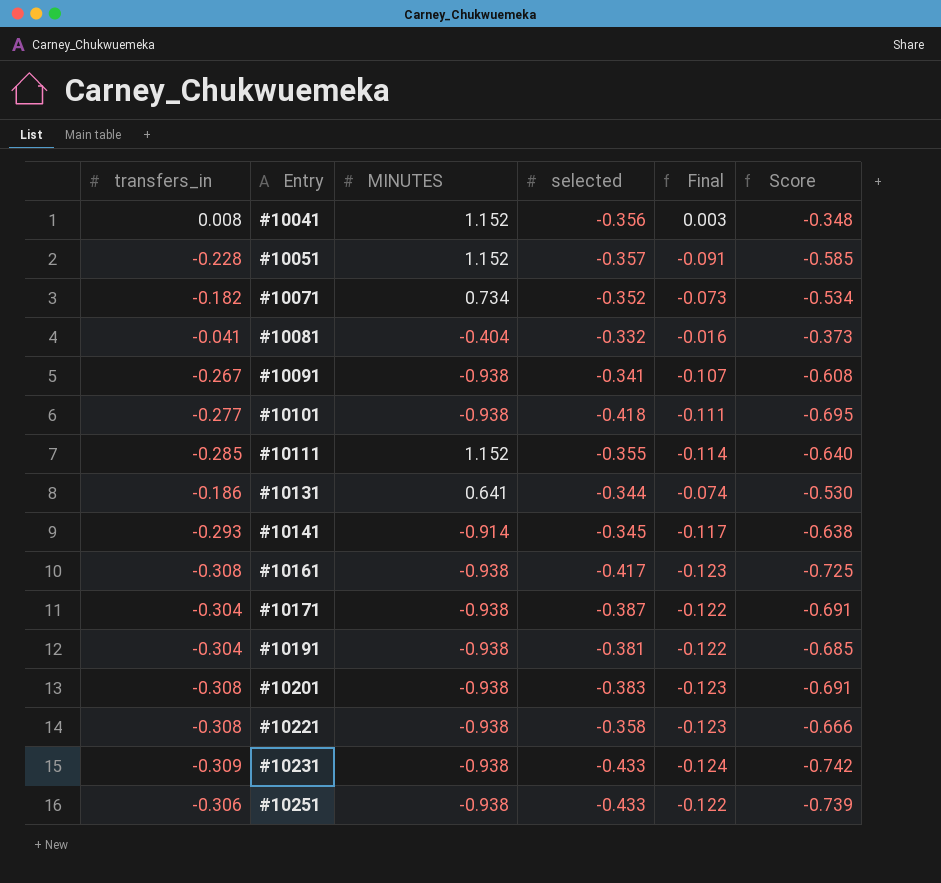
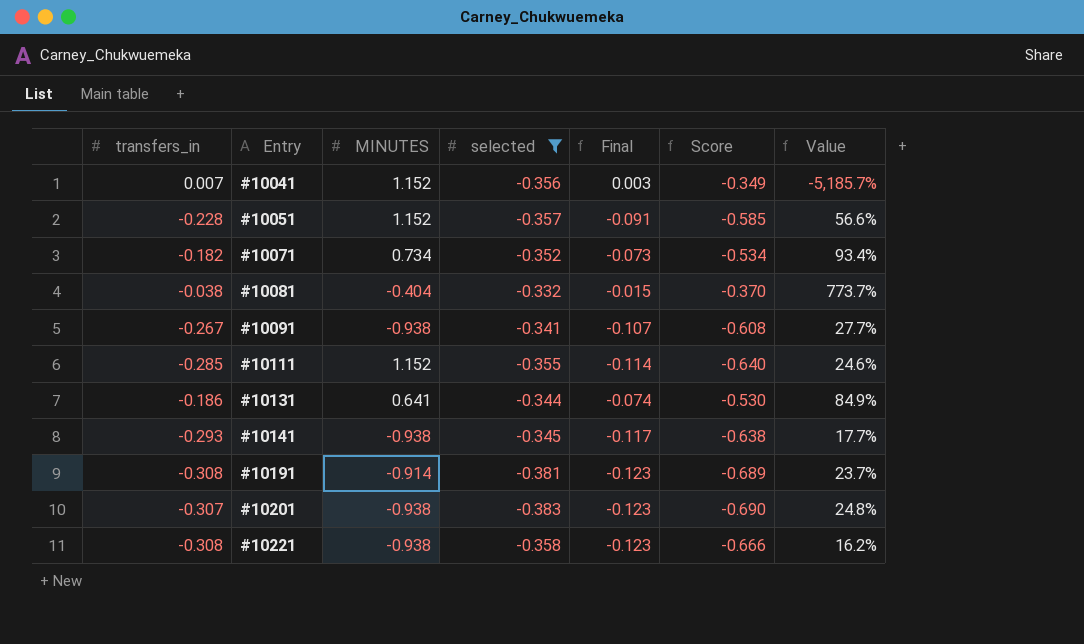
filter: none -> selected >= -0.383
column Value | formula: none -> ([selected] - [transfers_in]) / [transfers_in]
#10041 | transfers_in: 0.008 -> 0.007
#10041 | Score: -0.348 -> -0.349
#10081 | transfers_in: -0.041 -> -0.038
#10081 | Final: -0.016 -> -0.015
#10081 | Score: -0.373 -> -0.370
#10141 | MINUTES: -0.914 -> -0.938
#10191 | transfers_in: -0.304 -> -0.308
#10191 | MINUTES: -0.938 -> -0.914
#10191 | Final: -0.122 -> -0.123
#10191 | Score: -0.685 -> -0.689
#10201 | transfers_in: -0.308 -> -0.307
#10201 | Score: -0.691 -> -0.690

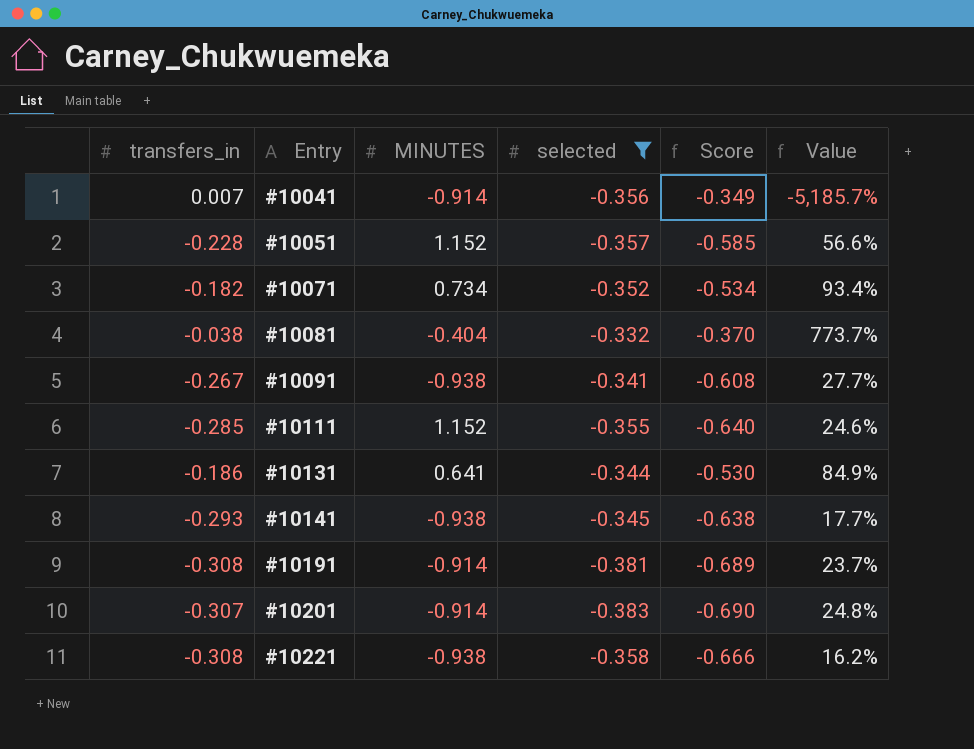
column Final | formula: [transfers_in] * 0.4 -> none
#10041 | MINUTES: 1.152 -> -0.914
#10201 | MINUTES: -0.938 -> -0.914

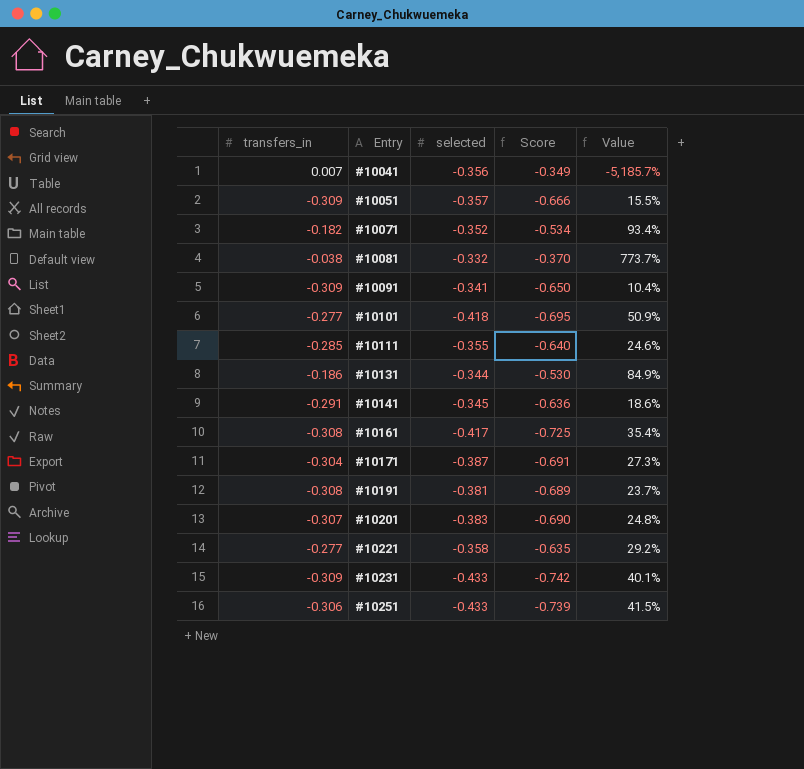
filter: selected >= -0.383 -> none
column MINUTES | position: 3 -> none
#10051 | transfers_in: -0.228 -> -0.309
#10051 | Score: -0.585 -> -0.666
#10051 | Value: 56.6% -> 15.5%
#10091 | transfers_in: -0.267 -> -0.309
#10091 | Score: -0.608 -> -0.650
#10091 | Value: 27.7% -> 10.4%
#10141 | transfers_in: -0.293 -> -0.291
#10141 | Score: -0.638 -> -0.636
#10141 | Value: 17.7% -> 18.6%
#10221 | transfers_in: -0.308 -> -0.277
#10221 | Score: -0.666 -> -0.635
#10221 | Value: 16.2% -> 29.2%

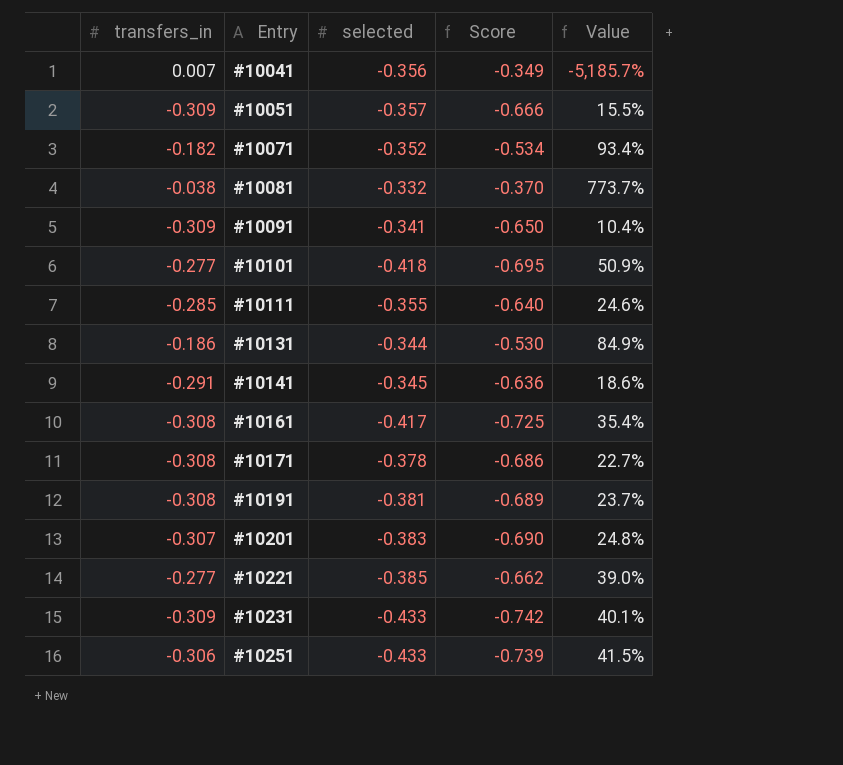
#10171 | transfers_in: -0.304 -> -0.308
#10171 | selected: -0.387 -> -0.378
#10171 | Score: -0.691 -> -0.686
#10171 | Value: 27.3% -> 22.7%
#10221 | selected: -0.358 -> -0.385
#10221 | Score: -0.635 -> -0.662
#10221 | Value: 29.2% -> 39.0%

